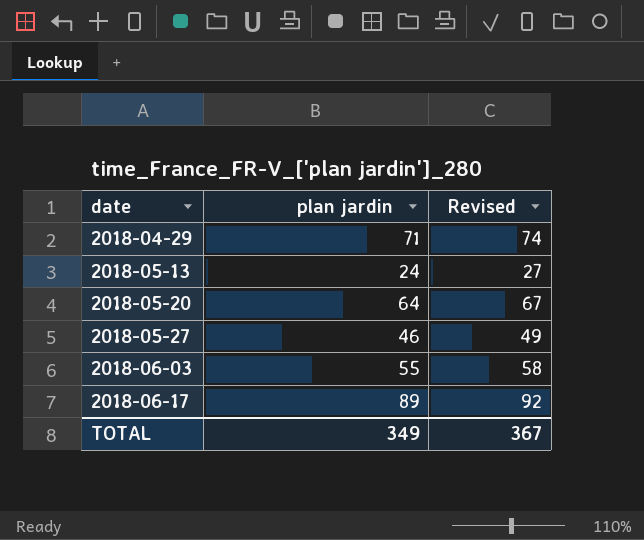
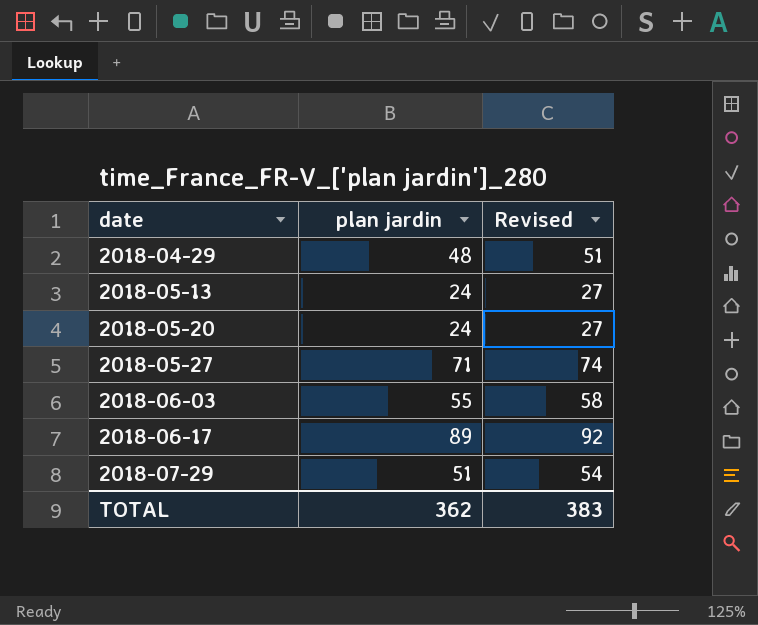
2018-04-29 | plan jardin: 71 -> 48
2018-04-29 | Revised: 74 -> 51
2018-05-20 | plan jardin: 64 -> 24
2018-05-20 | Revised: 67 -> 27
2018-05-27 | plan jardin: 46 -> 71
2018-05-27 | Revised: 49 -> 74
row 2018-07-29: none -> 51 | 54
TOTAL | plan jardin: 349 -> 362
TOTAL | Revised: 367 -> 383

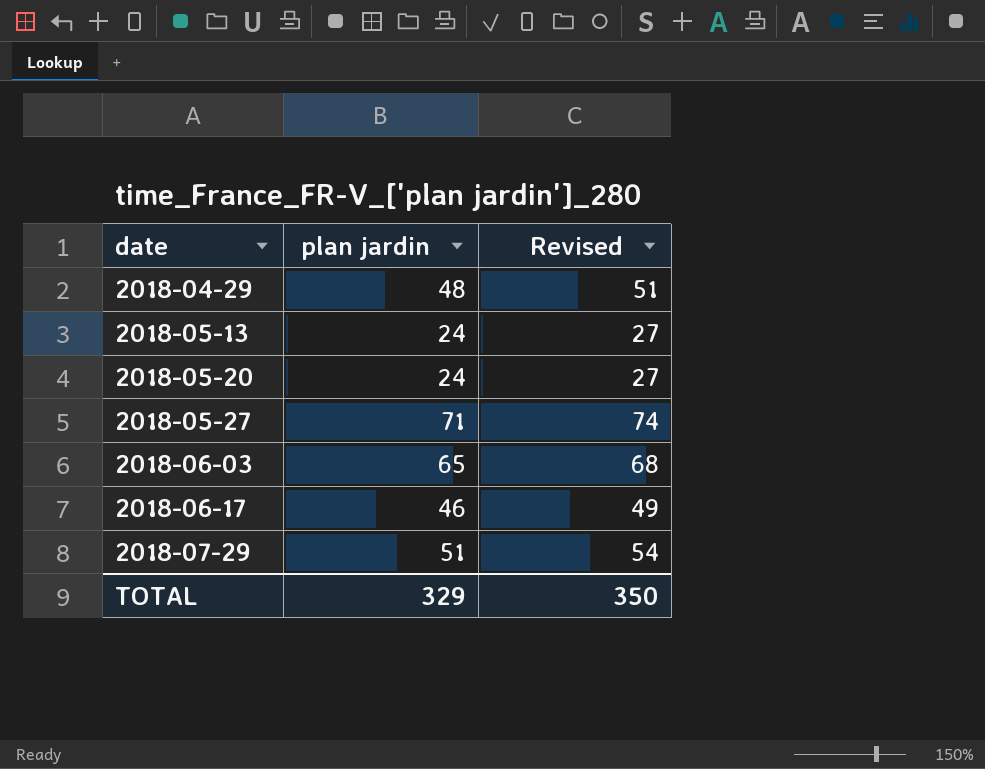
2018-06-03 | plan jardin: 55 -> 65
2018-06-03 | Revised: 58 -> 68
2018-06-17 | plan jardin: 89 -> 46
2018-06-17 | Revised: 92 -> 49
TOTAL | plan jardin: 362 -> 329
TOTAL | Revised: 383 -> 350

